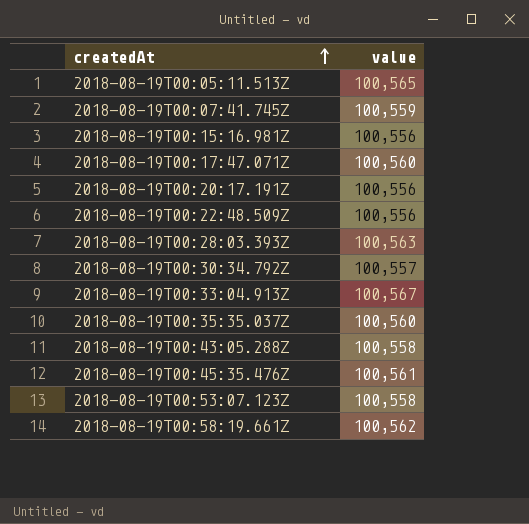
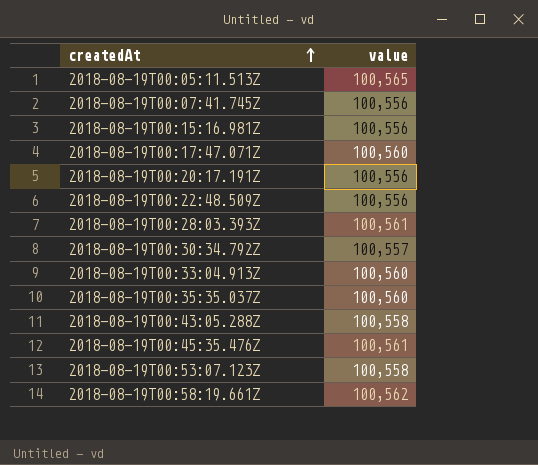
2018-08-19T00:07:41.745Z | value: 100,559 -> 100,556
2018-08-19T00:28:03.393Z | value: 100,563 -> 100,561
2018-08-19T00:33:04.913Z | value: 100,567 -> 100,560

